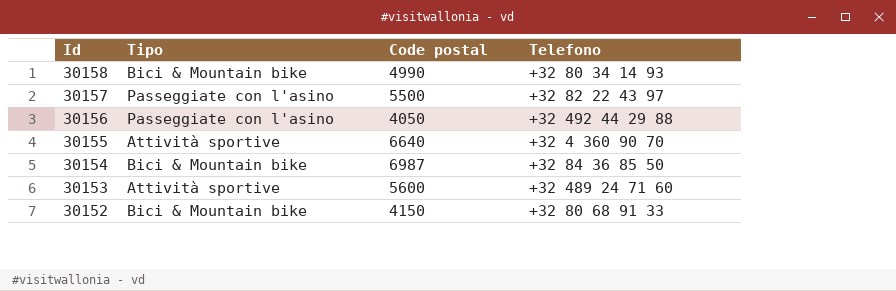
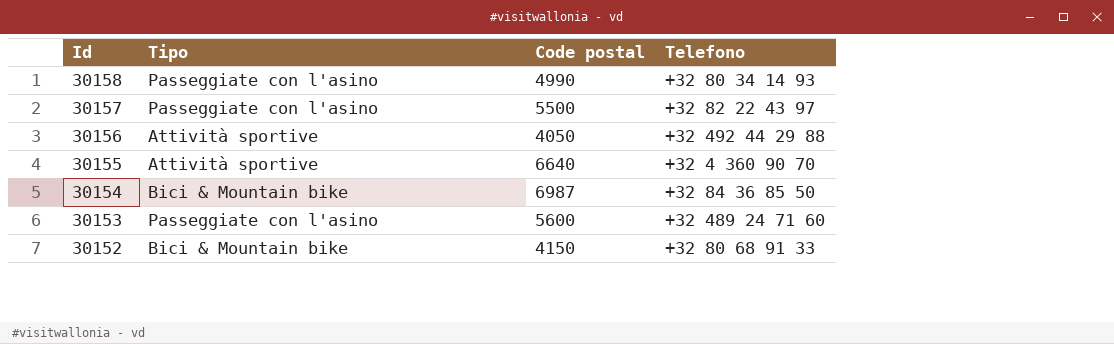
30158 | Tipo: Bici & Mountain bike -> Passeggiate con l'asino
30156 | Tipo: Passeggiate con l'asino -> Attività sportive
30153 | Tipo: Attività sportive -> Passeggiate con l'asino

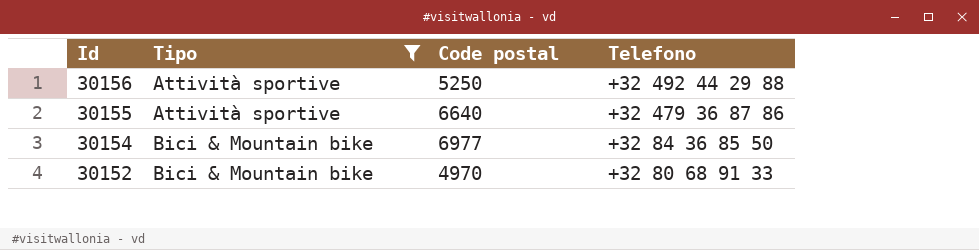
filter: none -> Tipo != Passeggiate con l'asino
30156 | Code postal: 4050 -> 5250
30155 | Telefono: +32 4 360 90 70 -> +32 479 36 87 86
30154 | Code postal: 6987 -> 6977
30152 | Code postal: 4150 -> 4970

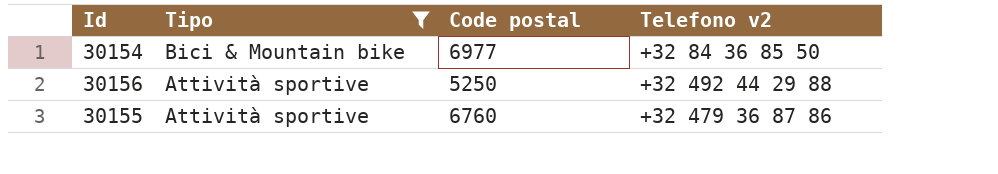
row order: Id descending -> Tipo descending
column name: Telefono -> Telefono v2
row 30152: Bici & Mountain bike | 4970 | +32 80 68 91 33 -> none
30155 | Code postal: 6640 -> 6760

